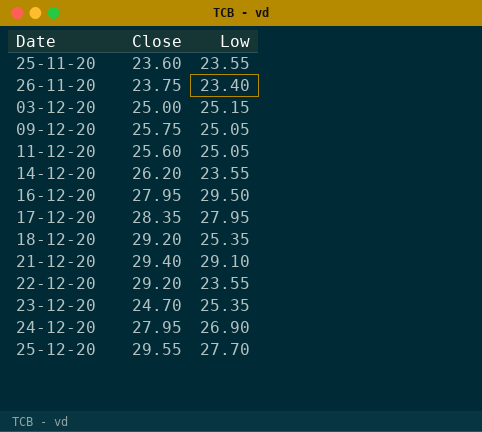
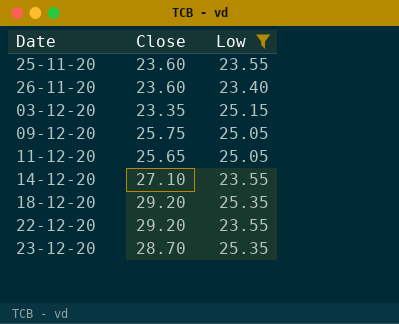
filter: none -> Low <= 25.35
26-11-20 | Close: 23.75 -> 23.60
03-12-20 | Close: 25.00 -> 23.35
11-12-20 | Close: 25.60 -> 25.65
14-12-20 | Close: 26.20 -> 27.10
23-12-20 | Close: 24.70 -> 28.70

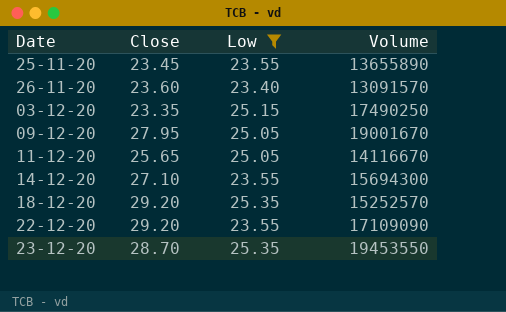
column Volume | position: none -> 4
25-11-20 | Close: 23.60 -> 23.45
09-12-20 | Close: 25.75 -> 27.95

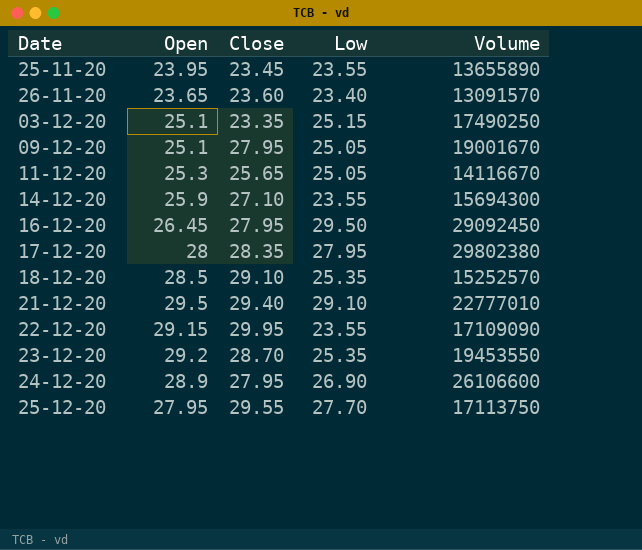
filter: Low <= 25.35 -> none
column Open | position: none -> 2
18-12-20 | Close: 29.20 -> 29.10
22-12-20 | Close: 29.20 -> 29.95

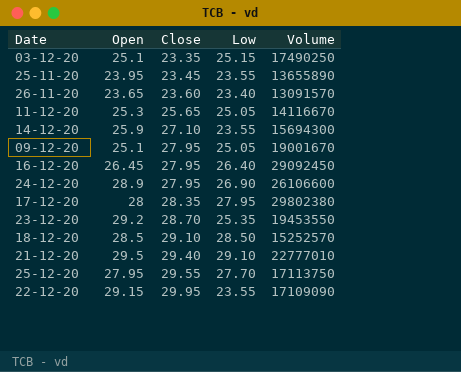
row order: none -> Close ascending
16-12-20 | Low: 29.50 -> 26.40
18-12-20 | Low: 25.35 -> 28.50

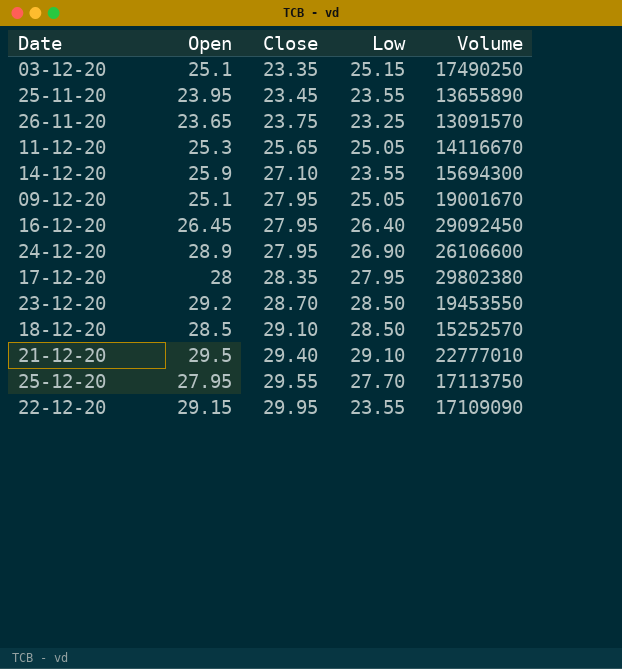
26-11-20 | Close: 23.60 -> 23.75
26-11-20 | Low: 23.40 -> 23.25
23-12-20 | Low: 25.35 -> 28.50

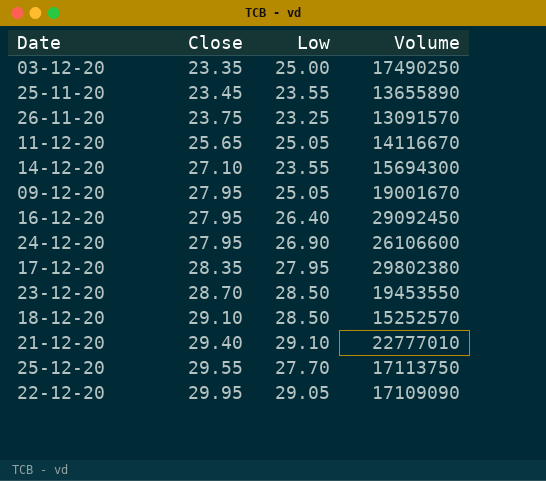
column Open | position: 2 -> none
03-12-20 | Low: 25.15 -> 25.00
22-12-20 | Low: 23.55 -> 29.05

